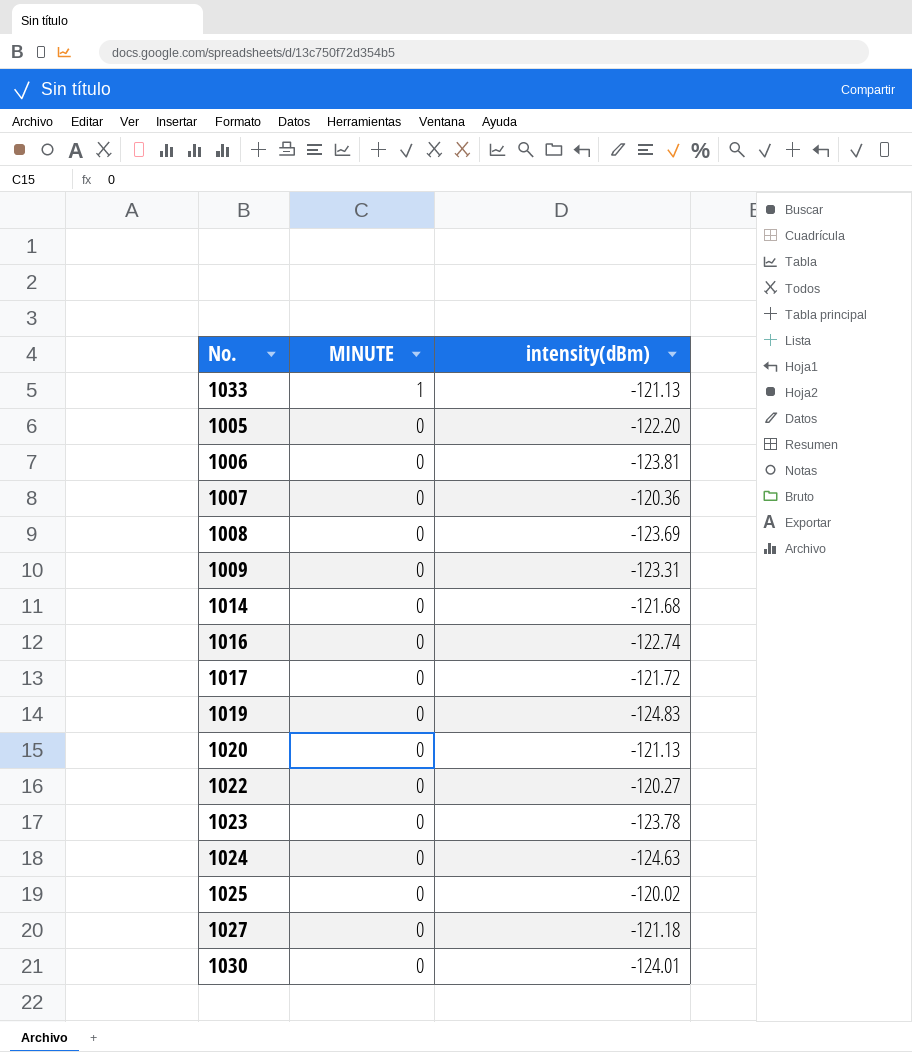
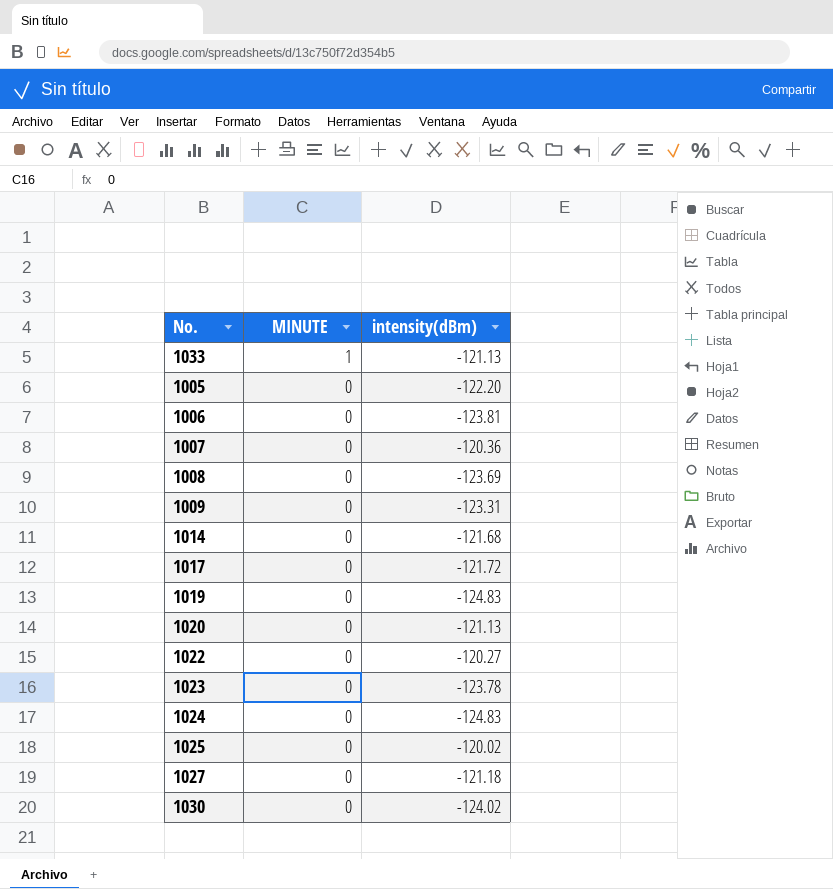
row 1016: 0 | -122.74 -> none
1024 | intensity(dBm): -124.63 -> -124.83
1030 | intensity(dBm): -124.01 -> -124.02

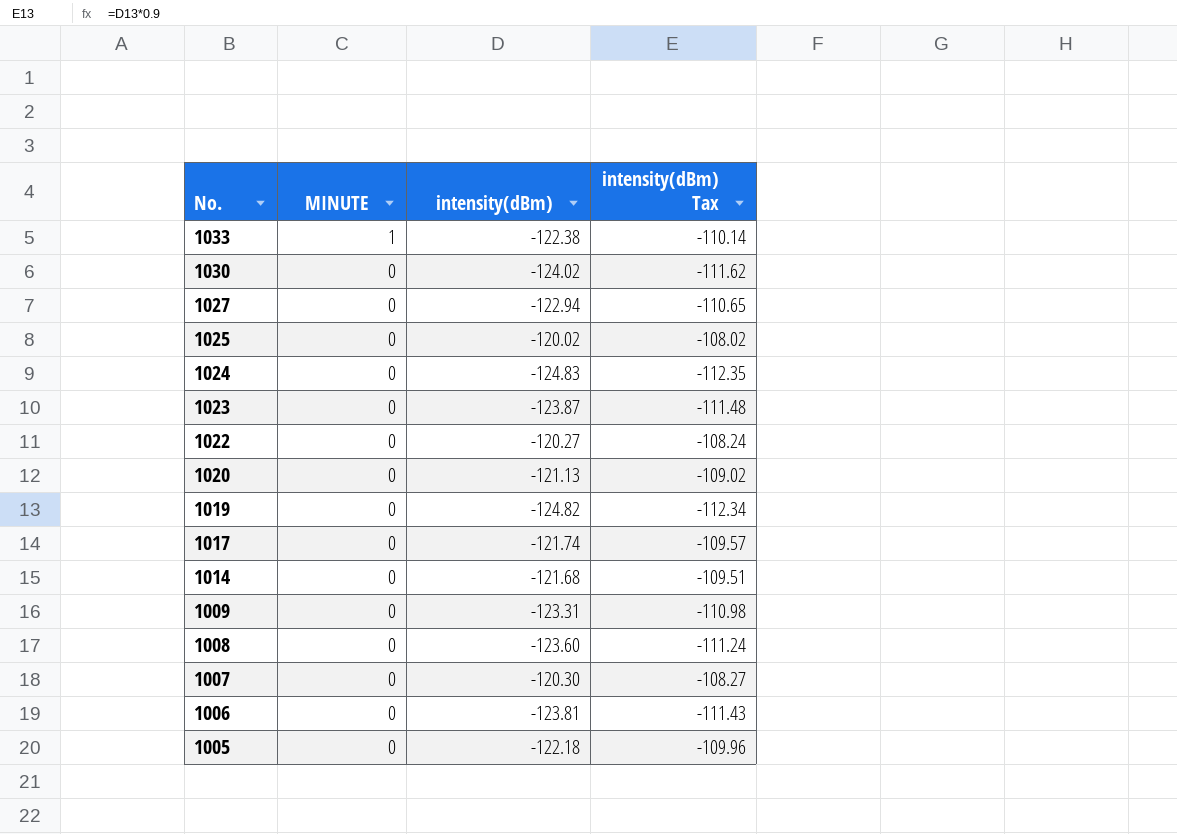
row order: MINUTE descending -> No. descending
column intensity(dBm) Tax | formula: none -> [intensity(dBm)] * 0.9
1033 | intensity(dBm): -121.13 -> -122.38
1027 | intensity(dBm): -121.18 -> -122.94
1023 | intensity(dBm): -123.78 -> -123.87
1019 | intensity(dBm): -124.83 -> -124.82
1017 | intensity(dBm): -121.72 -> -121.74
1008 | intensity(dBm): -123.69 -> -123.60
1007 | intensity(dBm): -120.36 -> -120.30
1005 | intensity(dBm): -122.20 -> -122.18

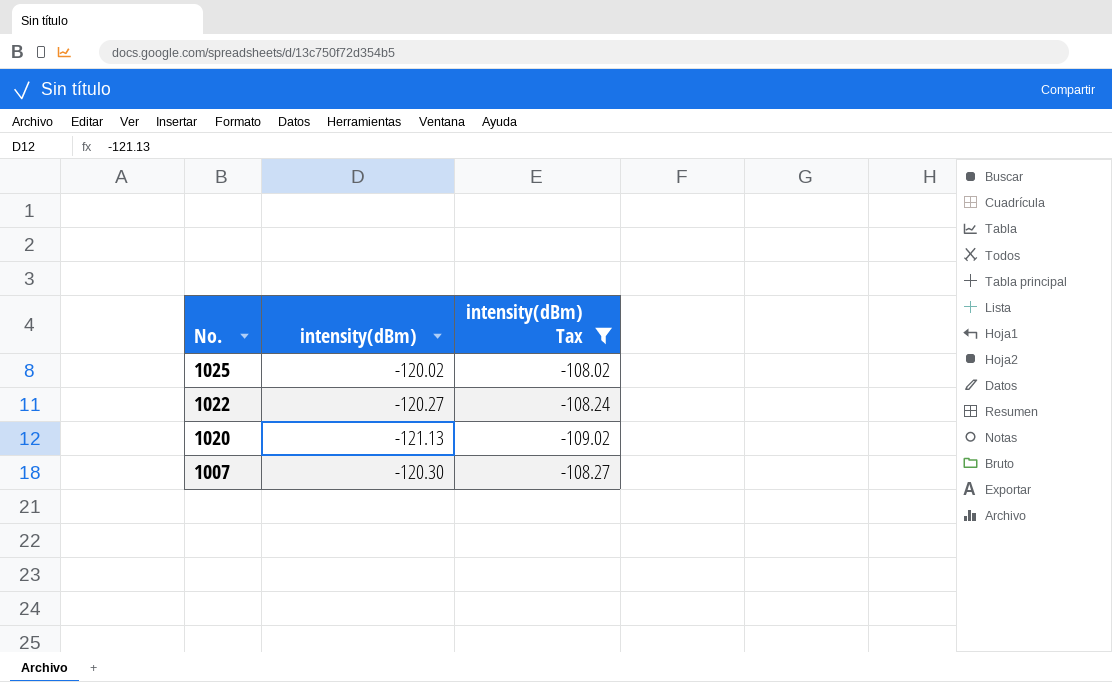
filter: none -> intensity(dBm) Tax >= -109.02
column MINUTE | position: 2 -> none

